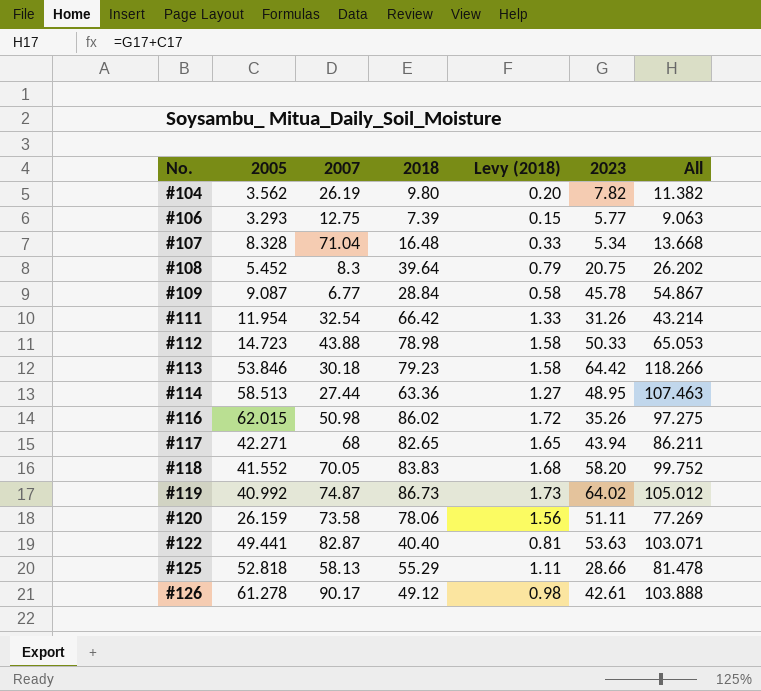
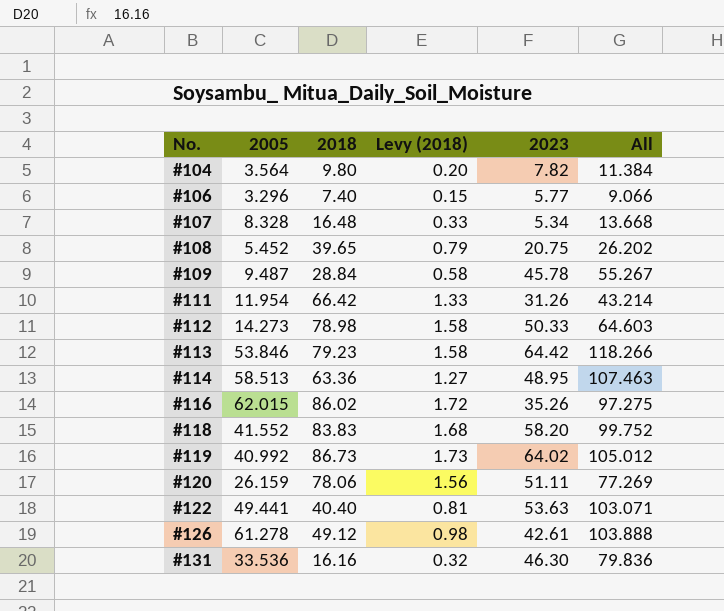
column 2007 | position: 3 -> none
row #117: 42.271 | 68 | 82.65 | 1.65 | 43.94 | 86.211 -> none
row #125: 52.818 | 58.13 | 55.29 | 1.11 | 28.66 | 81.478 -> none
#104 | 2005: 3.562 -> 3.564
#104 | All: 11.382 -> 11.384
#106 | 2005: 3.293 -> 3.296
#106 | 2018: 7.39 -> 7.40
#106 | All: 9.063 -> 9.066
#108 | 2018: 39.64 -> 39.65
#109 | 2005: 9.087 -> 9.487
#109 | All: 54.867 -> 55.267
#112 | 2005: 14.723 -> 14.273
#112 | All: 65.053 -> 64.603
row #131: none -> 33.536 | 16.16 | 0.32 | 46.30 | 79.836

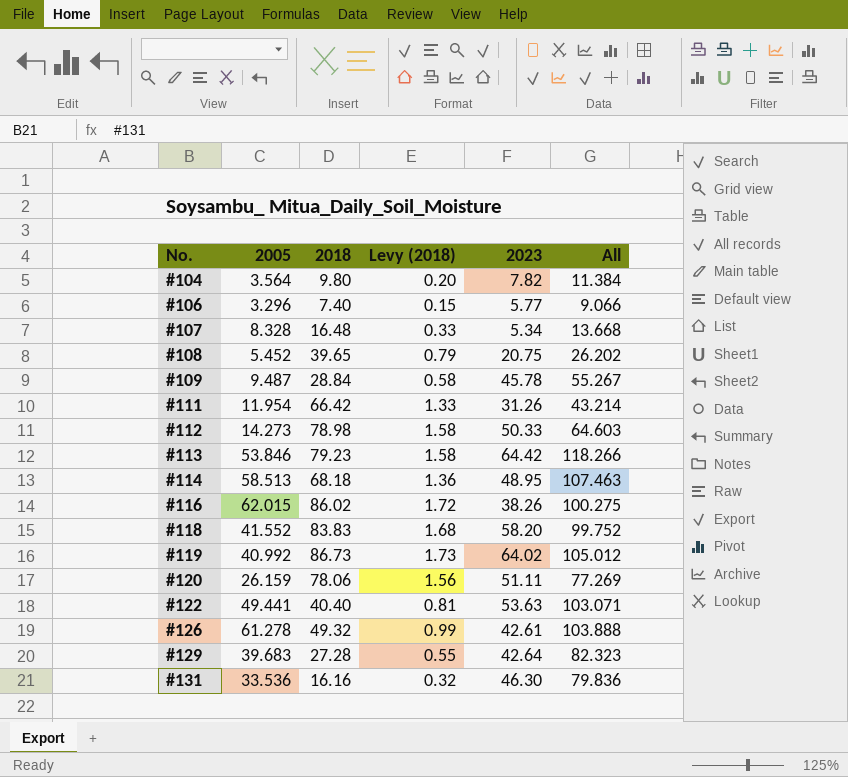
#114 | 2018: 63.36 -> 68.18
#114 | Levy (2018): 1.27 -> 1.36
#116 | 2023: 35.26 -> 38.26
#116 | All: 97.275 -> 100.275
#126 | 2018: 49.12 -> 49.32
#126 | Levy (2018): 0.98 -> 0.99
row #129: none -> 39.683 | 27.28 | 0.55 | 42.64 | 82.323

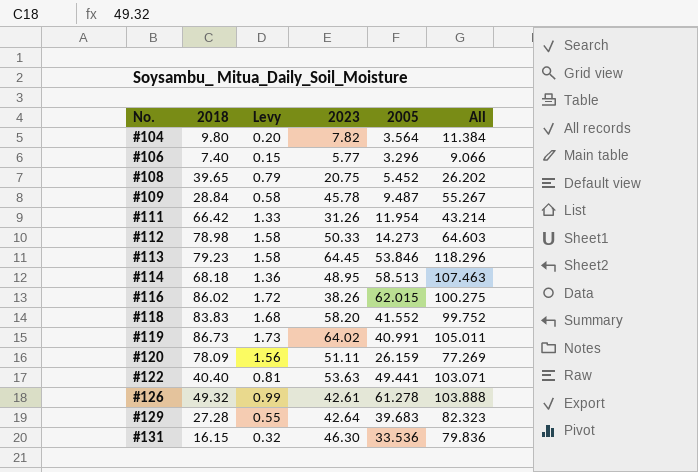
column name: Levy (2018) -> Levy
column 2005 | position: 2 -> 5
row #107: 8.328 | 16.48 | 0.33 | 5.34 | 13.668 -> none
#113 | 2023: 64.42 -> 64.45
#113 | All: 118.266 -> 118.296
#119 | 2005: 40.992 -> 40.991
#119 | All: 105.012 -> 105.011
#120 | 2018: 78.06 -> 78.09
#131 | 2018: 16.16 -> 16.15

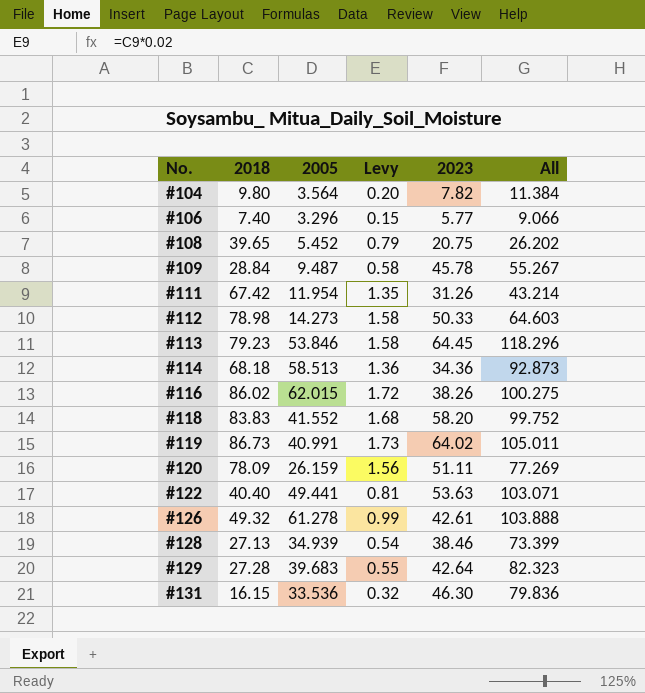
column 2005 | position: 5 -> 3
#111 | 2018: 66.42 -> 67.42
#111 | Levy: 1.33 -> 1.35
#114 | 2023: 48.95 -> 34.36
#114 | All: 107.463 -> 92.873
row #128: none -> 27.13 | 34.939 | 0.54 | 38.46 | 73.399

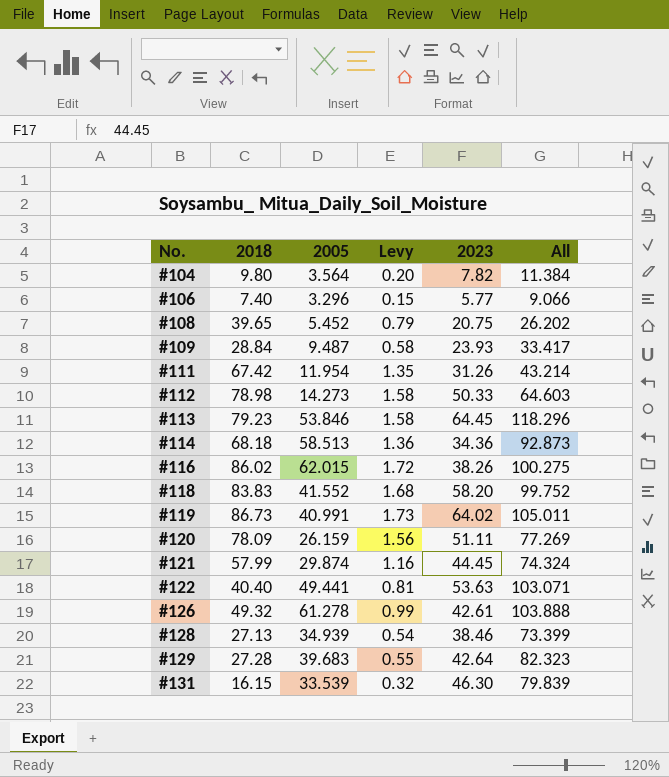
#109 | 2023: 45.78 -> 23.93
#109 | All: 55.267 -> 33.417
row #121: none -> 57.99 | 29.874 | 1.16 | 44.45 | 74.324
#131 | 2005: 33.536 -> 33.539
#131 | All: 79.836 -> 79.839

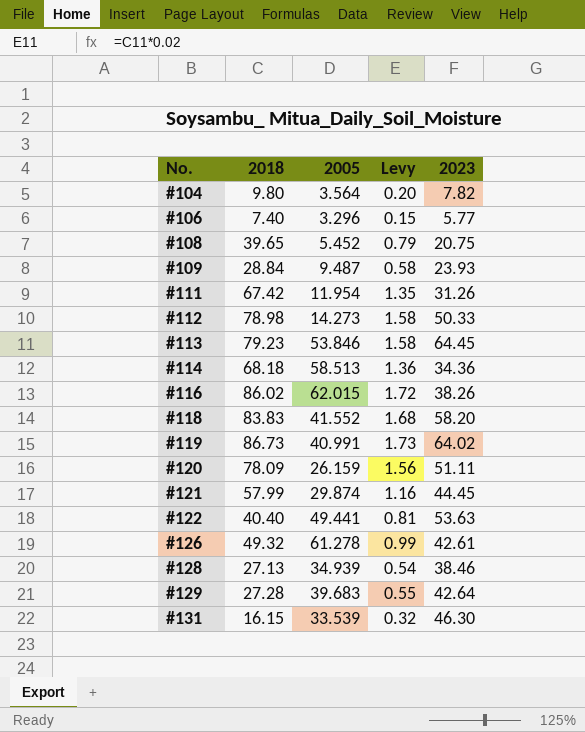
column All | formula: [2005] + [2023] -> none

